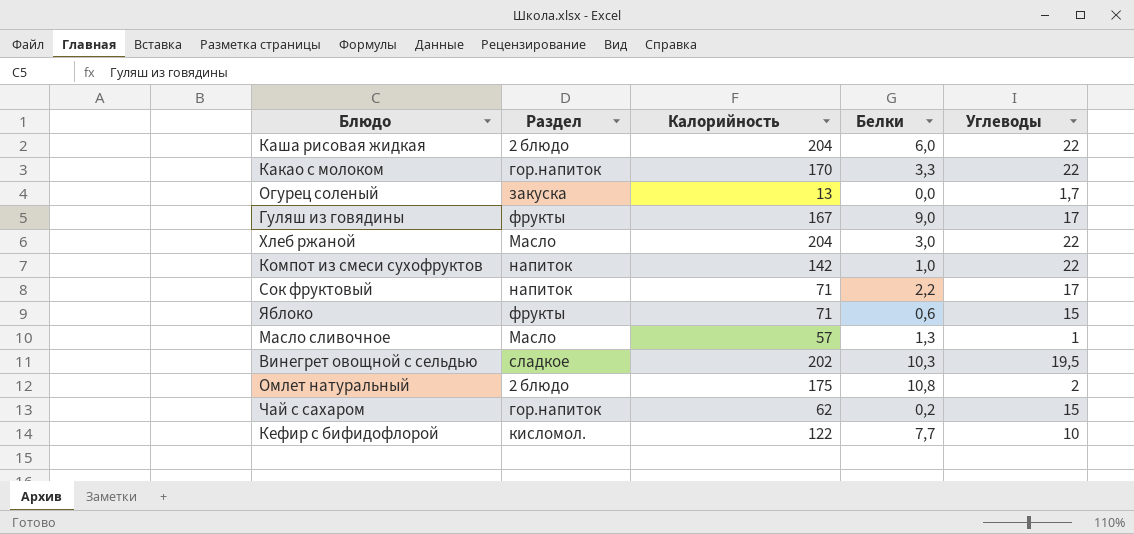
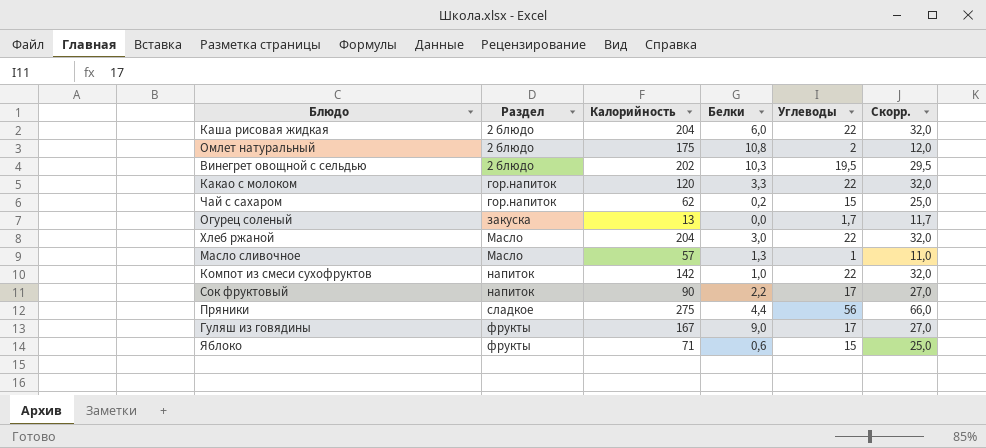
row order: none -> Раздел ascending
column Скорр. | formula: none -> [Углеводы] + 10
row Кефир с бифидофлорой: кисломол. | 122 | 7,7 | 10 -> none
Винегрет овощной с сельдью | Раздел: сладкое -> 2 блюдо
Какао с молоком | Калорийность: 170 -> 120
Сок фруктовый | Калорийность: 71 -> 90
row Пряники: none -> сладкое | 275 | 4,4 | 56 | 66,0

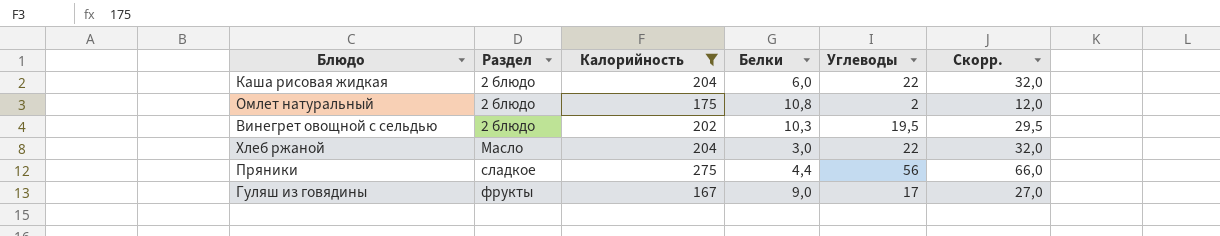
filter: none -> Калорийность >= 167

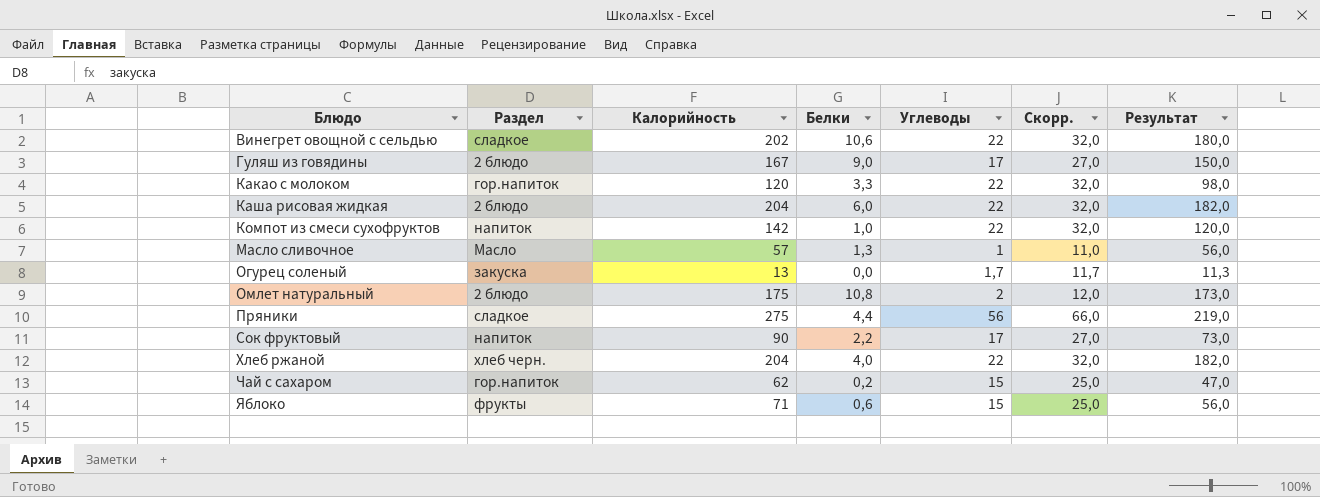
filter: Калорийность >= 167 -> none
row order: Раздел ascending -> Блюдо ascending
column Результат | formula: none -> [Калорийность] - [Углеводы]
Винегрет овощной с сельдью | Раздел: 2 блюдо -> сладкое
Винегрет овощной с сельдью | Белки: 10,3 -> 10,6
Винегрет овощной с сельдью | Углеводы: 19,5 -> 22
Винегрет овощной с сельдью | Скорр.: 29,5 -> 32,0
Гуляш из говядины | Раздел: фрукты -> 2 блюдо
Хлеб ржаной | Раздел: Масло -> хлеб черн.
Хлеб ржаной | Белки: 3,0 -> 4,0

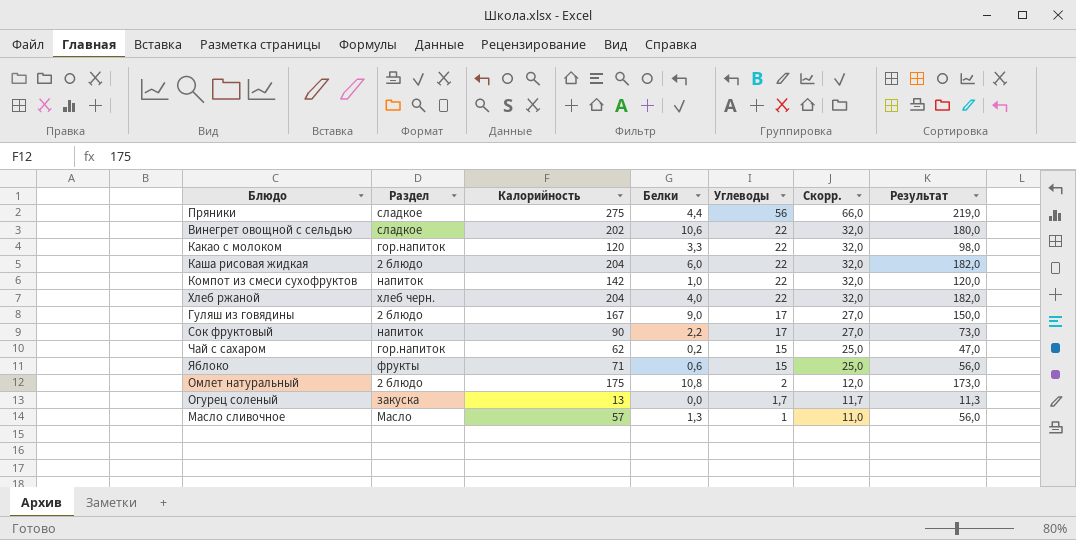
row order: Блюдо ascending -> Углеводы descending

